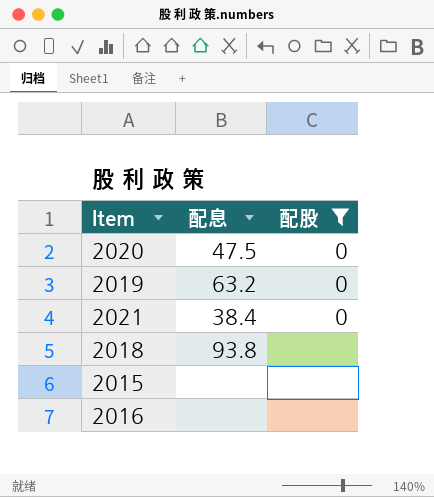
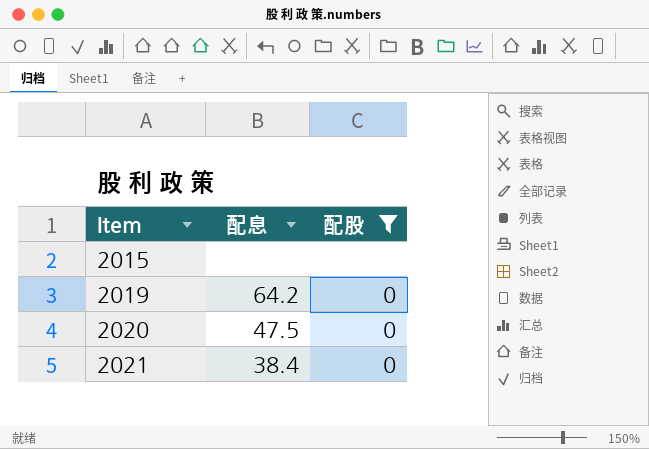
row order: none -> Item ascending
row 2018: 93.8 | none -> none
row 2016: none | none -> none
2019 | 配息: 63.2 -> 64.2

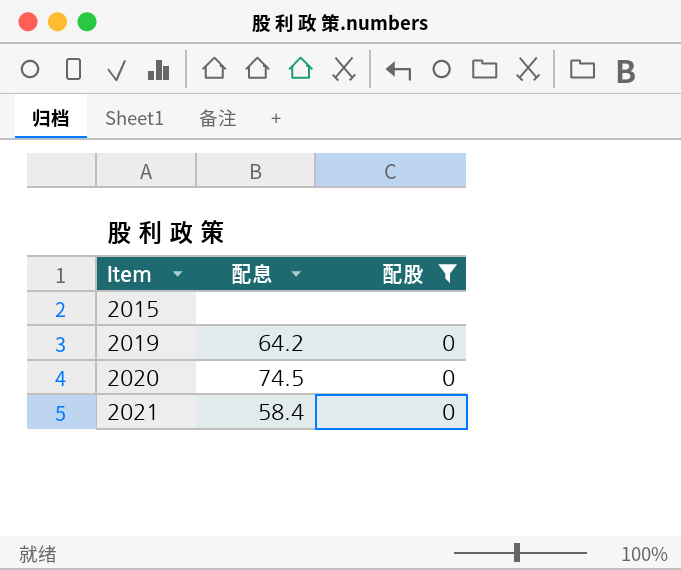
2020 | 配息: 47.5 -> 74.5
2021 | 配息: 38.4 -> 58.4

